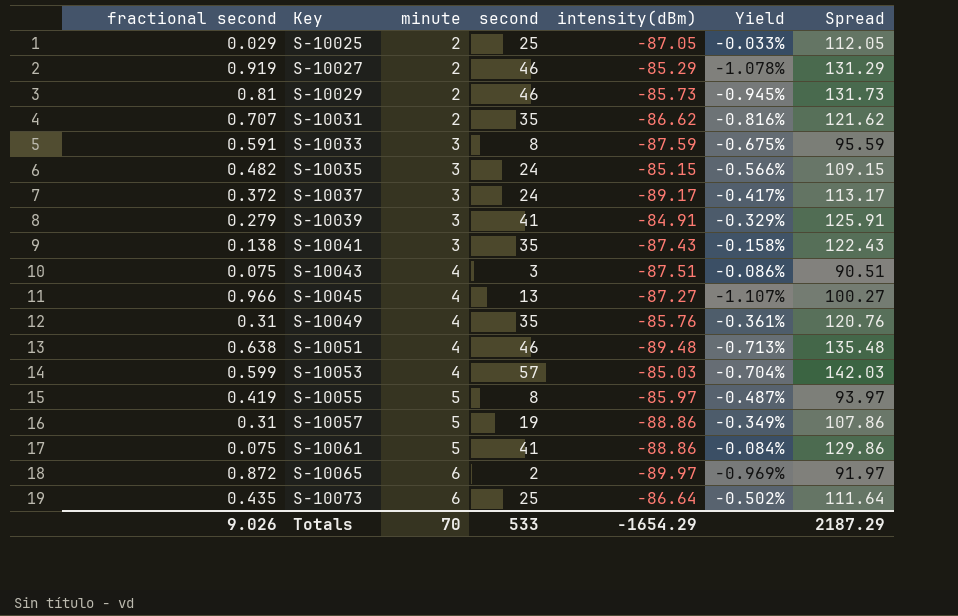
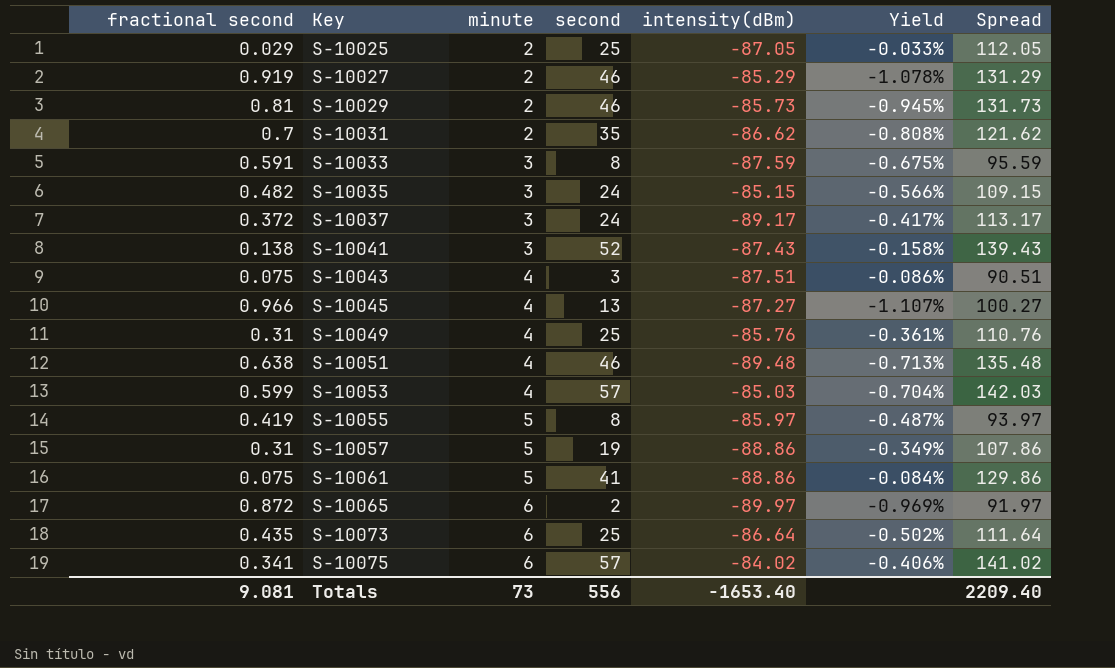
row S-10039: 0.279 | 3 | 41 | -84.91 | -0.329% | 125.91 -> none
S-10031 | fractional second: 0.707 -> 0.7
S-10031 | Yield: -0.816% -> -0.808%
S-10041 | second: 35 -> 52
S-10041 | Spread: 122.43 -> 139.43
S-10049 | second: 35 -> 25
S-10049 | Spread: 120.76 -> 110.76
row S-10075: none -> 0.341 | 6 | 57 | -84.02 | -0.406% | 141.02
Totals | fractional second: 9.026 -> 9.081
Totals | minute: 70 -> 73
Totals | second: 533 -> 556
Totals | intensity(dBm): -1654.29 -> -1653.40
Totals | Spread: 2187.29 -> 2209.40

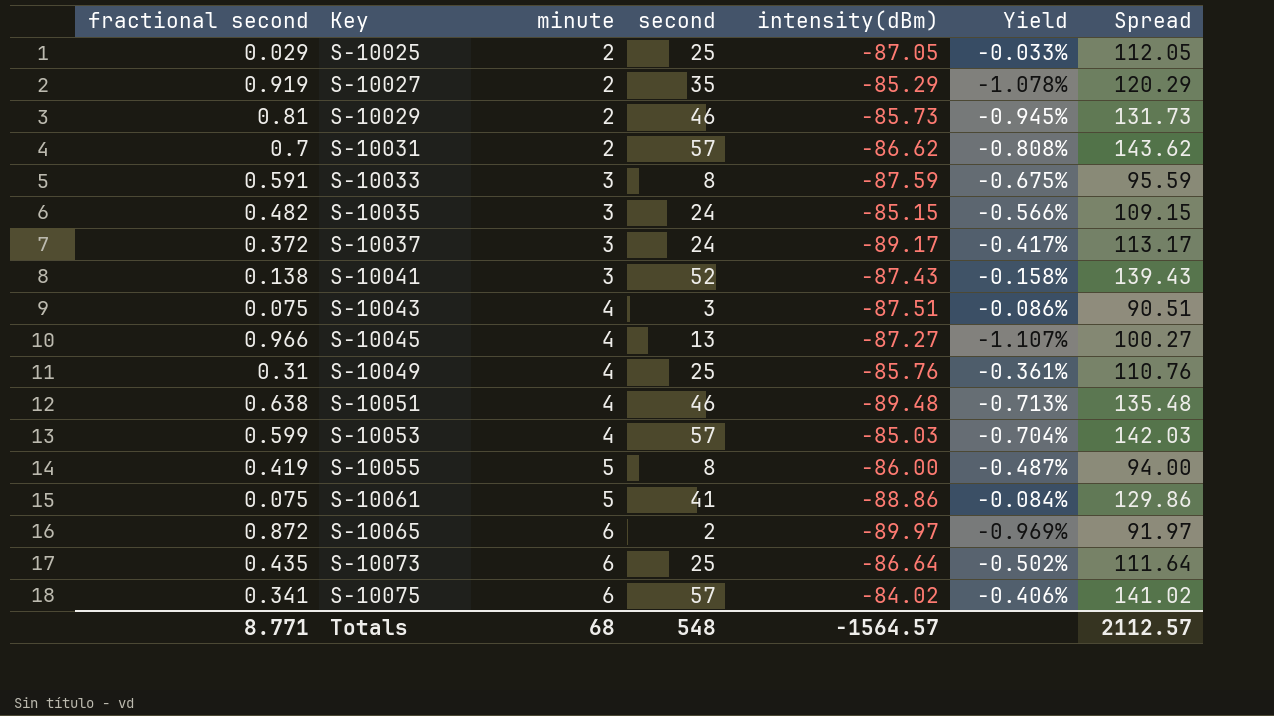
row S-10057: 0.31 | 5 | 19 | -88.86 | -0.349% | 107.86 -> none
S-10027 | second: 46 -> 35
S-10027 | Spread: 131.29 -> 120.29
S-10031 | second: 35 -> 57
S-10031 | Spread: 121.62 -> 143.62
S-10055 | intensity(dBm): -85.97 -> -86.00
S-10055 | Spread: 93.97 -> 94.00
Totals | fractional second: 9.081 -> 8.771
Totals | minute: 73 -> 68
Totals | second: 556 -> 548
Totals | intensity(dBm): -1653.40 -> -1564.57
Totals | Spread: 2209.40 -> 2112.57

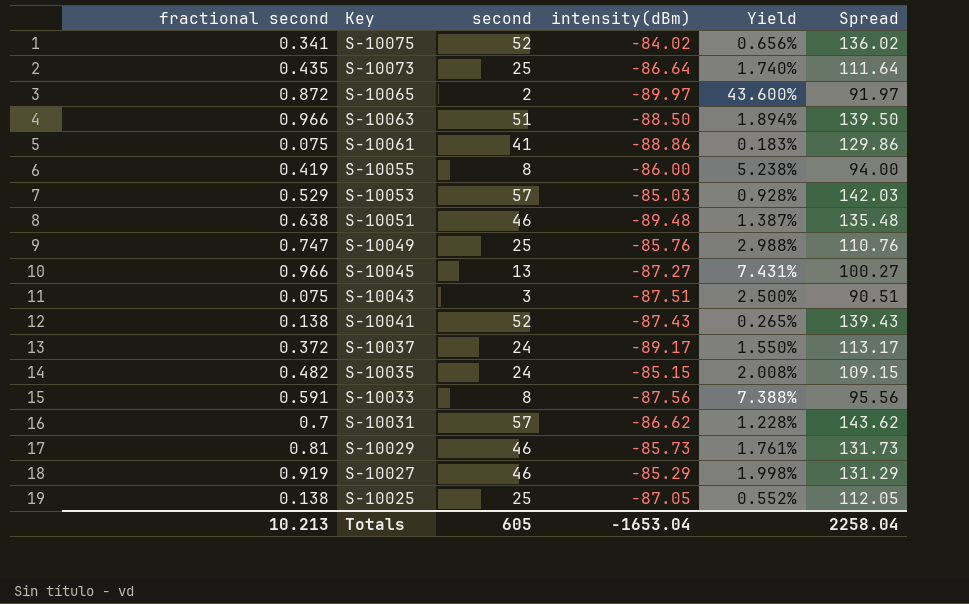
row order: Key ascending -> Key descending
column minute | position: 3 -> none
column Yield | formula: [fractional second] / [intensity(dBm)] -> [fractional second] / [second]
S-10075 | second: 57 -> 52
S-10075 | Spread: 141.02 -> 136.02
row S-10063: none -> 0.966 | 51 | -88.50 | 1.894% | 139.50
S-10053 | fractional second: 0.599 -> 0.529
S-10049 | fractional second: 0.31 -> 0.747
S-10033 | intensity(dBm): -87.59 -> -87.56
S-10033 | Spread: 95.59 -> 95.56
S-10027 | second: 35 -> 46
S-10027 | Spread: 120.29 -> 131.29
S-10025 | fractional second: 0.029 -> 0.138
Totals | fractional second: 8.771 -> 10.213
Totals | second: 548 -> 605
Totals | intensity(dBm): -1564.57 -> -1653.04
Totals | Spread: 2112.57 -> 2258.04

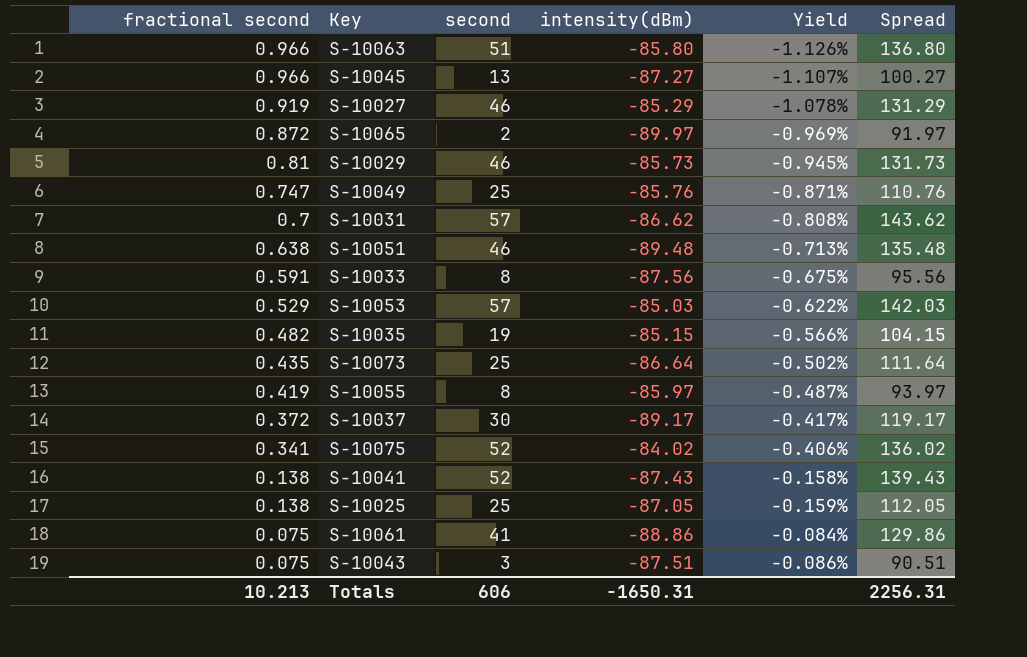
row order: Key descending -> fractional second descending
column Yield | formula: [fractional second] / [second] -> [fractional second] / [intensity(dBm)]
S-10063 | intensity(dBm): -88.50 -> -85.80
S-10063 | Spread: 139.50 -> 136.80
S-10035 | second: 24 -> 19
S-10035 | Spread: 109.15 -> 104.15
S-10055 | intensity(dBm): -86.00 -> -85.97
S-10055 | Spread: 94.00 -> 93.97
S-10037 | second: 24 -> 30
S-10037 | Spread: 113.17 -> 119.17
Totals | second: 605 -> 606
Totals | intensity(dBm): -1653.04 -> -1650.31
Totals | Spread: 2258.04 -> 2256.31

